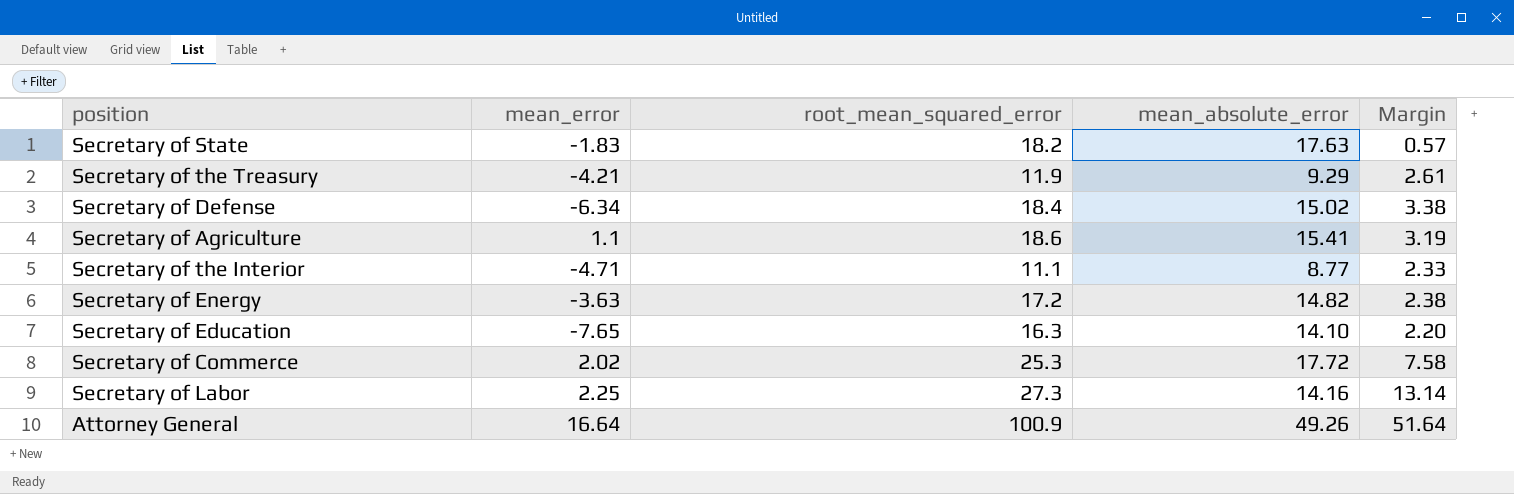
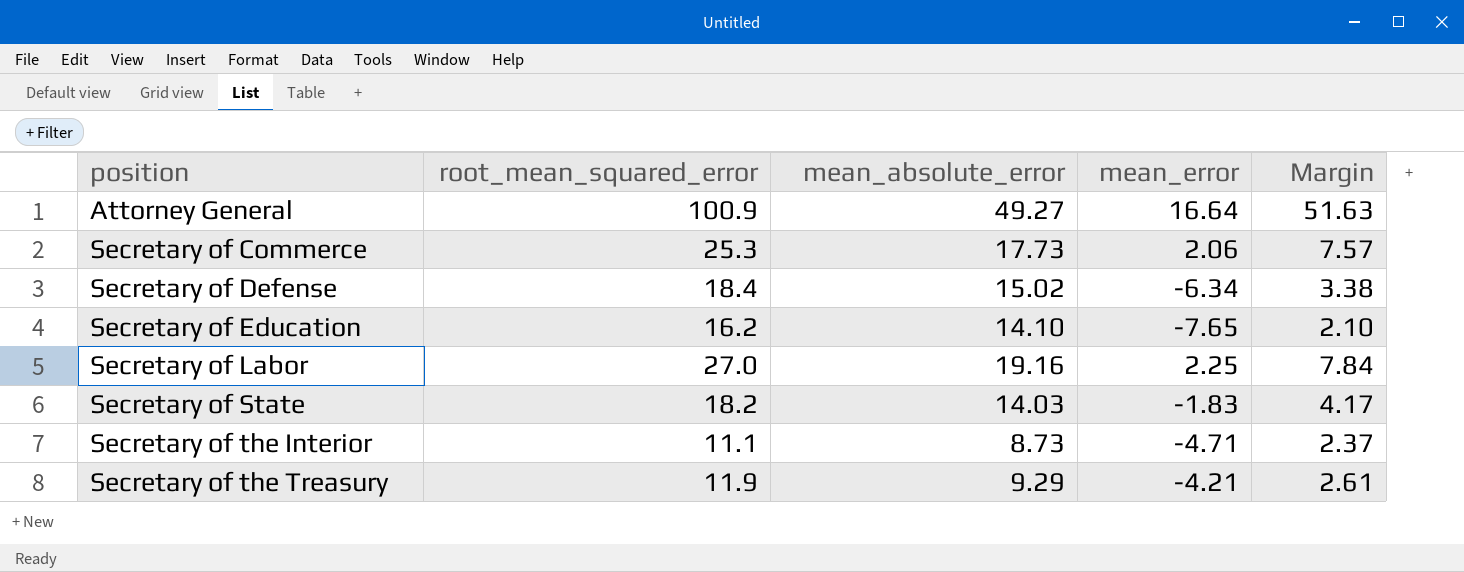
row order: none -> position ascending
column mean_error | position: 2 -> 4
row Secretary of Agriculture: 1.1 | 18.6 | 15.41 | 3.19 -> none
row Secretary of Energy: -3.63 | 17.2 | 14.82 | 2.38 -> none
Attorney General | mean_absolute_error: 49.26 -> 49.27
Attorney General | Margin: 51.64 -> 51.63
Secretary of Commerce | mean_absolute_error: 17.72 -> 17.73
Secretary of Commerce | mean_error: 2.02 -> 2.06
Secretary of Commerce | Margin: 7.58 -> 7.57
Secretary of Education | root_mean_squared_error: 16.3 -> 16.2
Secretary of Education | Margin: 2.20 -> 2.10
Secretary of Labor | root_mean_squared_error: 27.3 -> 27.0
Secretary of Labor | mean_absolute_error: 14.16 -> 19.16
Secretary of Labor | Margin: 13.14 -> 7.84
Secretary of State | mean_absolute_error: 17.63 -> 14.03
Secretary of State | Margin: 0.57 -> 4.17
Secretary of the Interior | mean_absolute_error: 8.77 -> 8.73
Secretary of the Interior | Margin: 2.33 -> 2.37

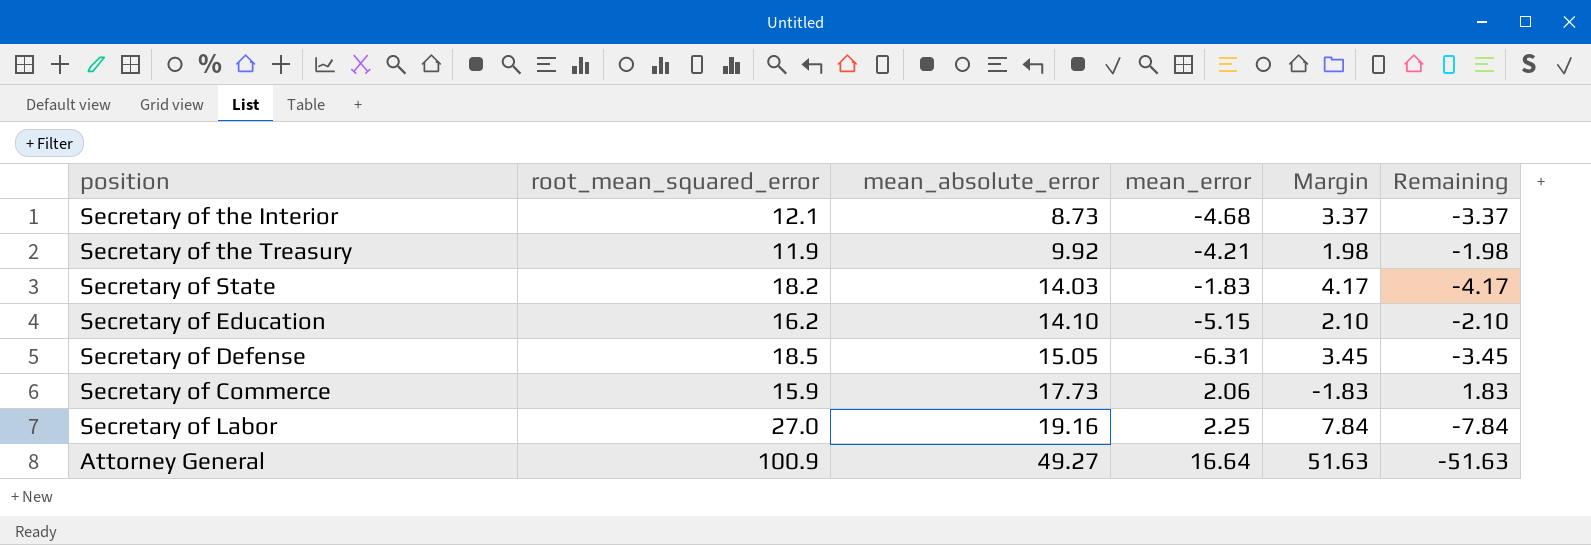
row order: position ascending -> mean_absolute_error ascending
column Remaining | formula: none -> [mean_absolute_error] - [root_mean_squared_error]
Secretary of the Interior | root_mean_squared_error: 11.1 -> 12.1
Secretary of the Interior | mean_error: -4.71 -> -4.68
Secretary of the Interior | Margin: 2.37 -> 3.37
Secretary of the Treasury | mean_absolute_error: 9.29 -> 9.92
Secretary of the Treasury | Margin: 2.61 -> 1.98
Secretary of Education | mean_error: -7.65 -> -5.15
Secretary of Defense | root_mean_squared_error: 18.4 -> 18.5
Secretary of Defense | mean_absolute_error: 15.02 -> 15.05
Secretary of Defense | mean_error: -6.34 -> -6.31
Secretary of Defense | Margin: 3.38 -> 3.45
Secretary of Commerce | root_mean_squared_error: 25.3 -> 15.9
Secretary of Commerce | Margin: 7.57 -> -1.83

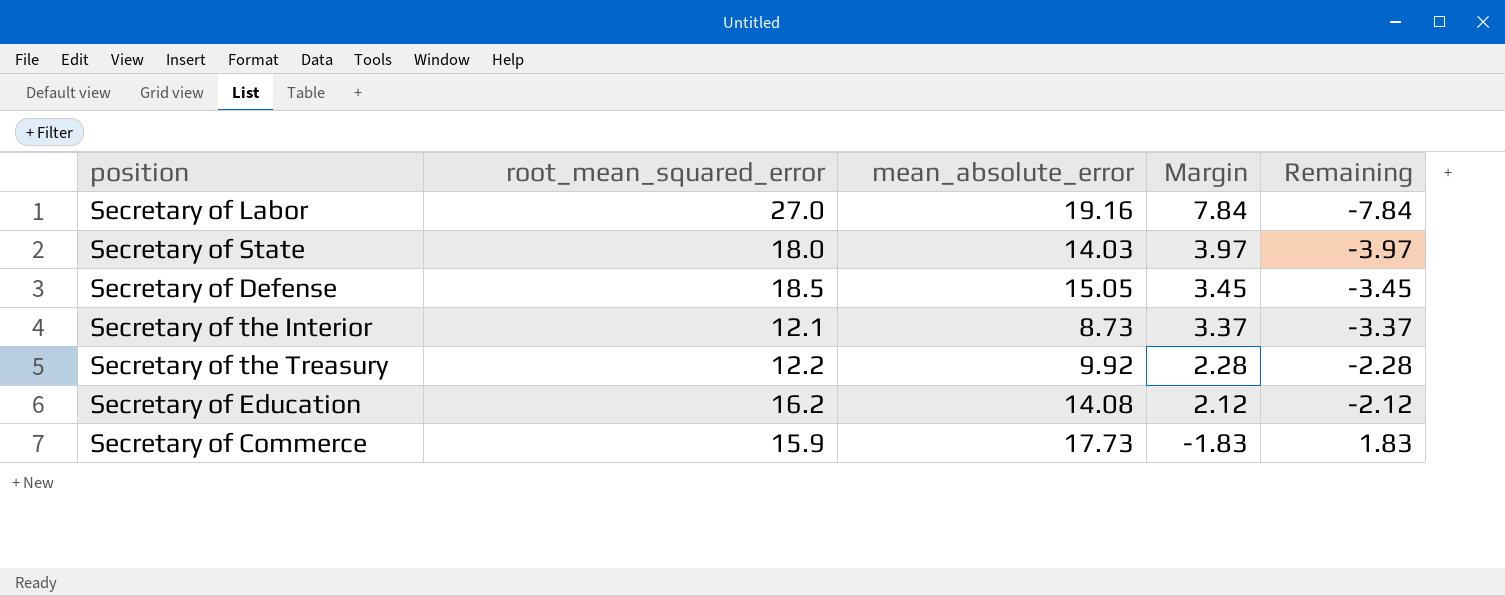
row order: mean_absolute_error ascending -> Margin descending
column mean_error | position: 4 -> none
row Attorney General: 100.9 | 49.27 | 16.64 | 51.63 | -51.63 -> none
Secretary of State | root_mean_squared_error: 18.2 -> 18.0
Secretary of State | Margin: 4.17 -> 3.97
Secretary of State | Remaining: -4.17 -> -3.97
Secretary of the Treasury | root_mean_squared_error: 11.9 -> 12.2
Secretary of the Treasury | Margin: 1.98 -> 2.28
Secretary of the Treasury | Remaining: -1.98 -> -2.28
Secretary of Education | mean_absolute_error: 14.10 -> 14.08
Secretary of Education | Margin: 2.10 -> 2.12
Secretary of Education | Remaining: -2.10 -> -2.12

